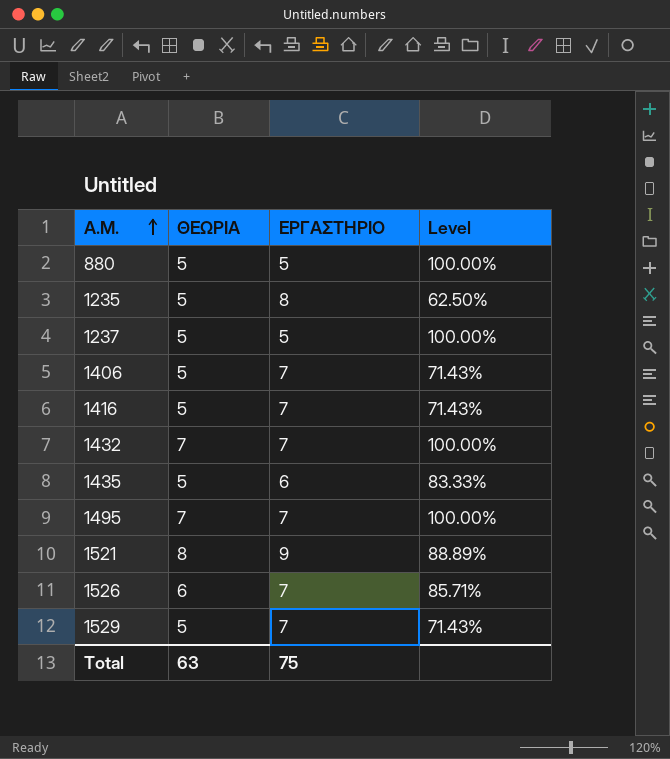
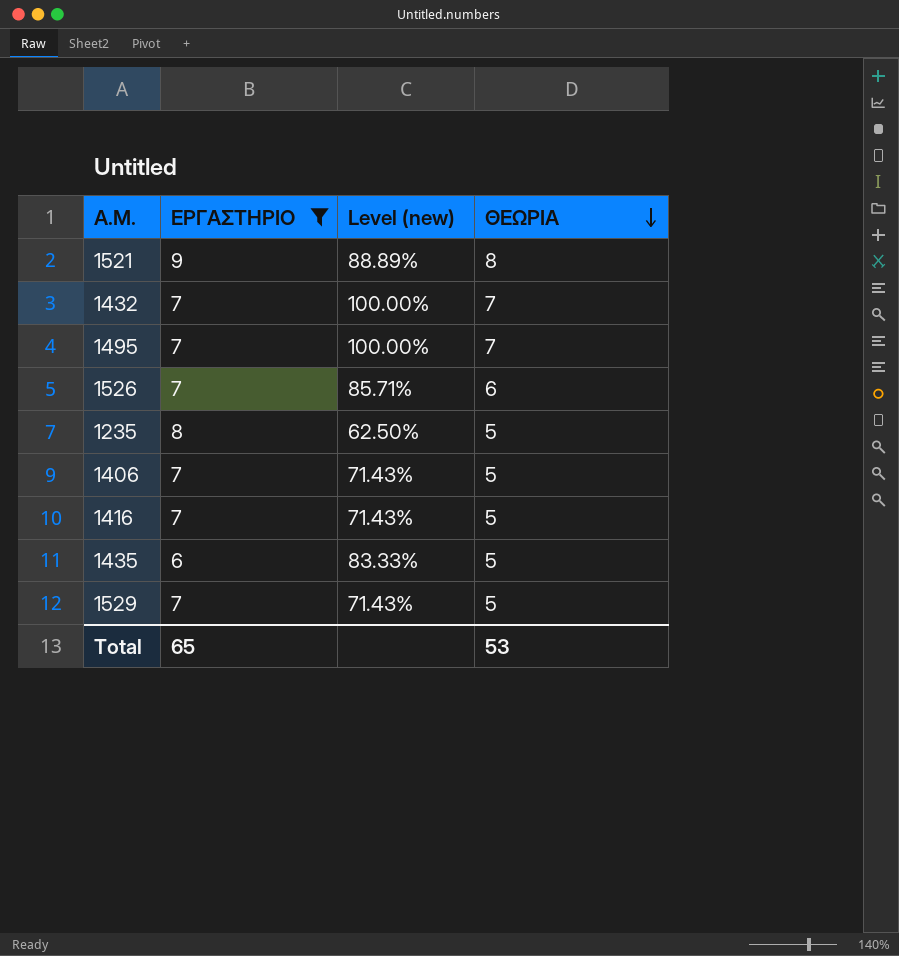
filter: none -> ΕΡΓΑΣΤΗΡΙΟ != 5
row order: Α.Μ. ascending -> ΘΕΩΡΙΑ descending
column name: Level -> Level (new)
column ΘΕΩΡΙΑ | position: 2 -> 4
Total | ΕΡΓΑΣΤΗΡΙΟ: 75 -> 65
Total | ΘΕΩΡΙΑ: 63 -> 53

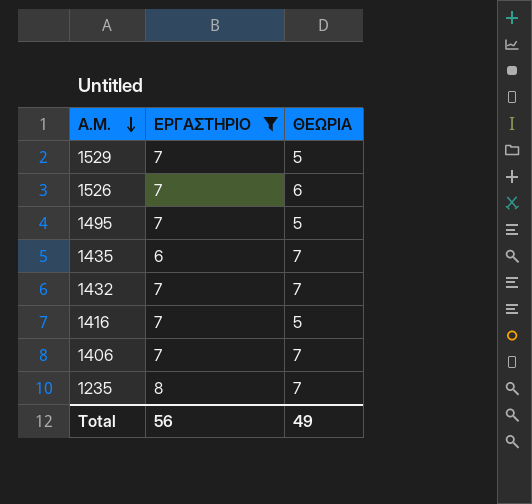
row order: ΘΕΩΡΙΑ descending -> Α.Μ. descending
column Level (new) | formula: [ΘΕΩΡΙΑ] / [ΕΡΓΑΣΤΗΡΙΟ] -> none
row 1521: 9 | 88.89% | 8 -> none
1495 | ΘΕΩΡΙΑ: 7 -> 5
1435 | ΘΕΩΡΙΑ: 5 -> 7
1406 | ΘΕΩΡΙΑ: 5 -> 7
1235 | ΘΕΩΡΙΑ: 5 -> 7
Total | ΕΡΓΑΣΤΗΡΙΟ: 65 -> 56
Total | ΘΕΩΡΙΑ: 53 -> 49

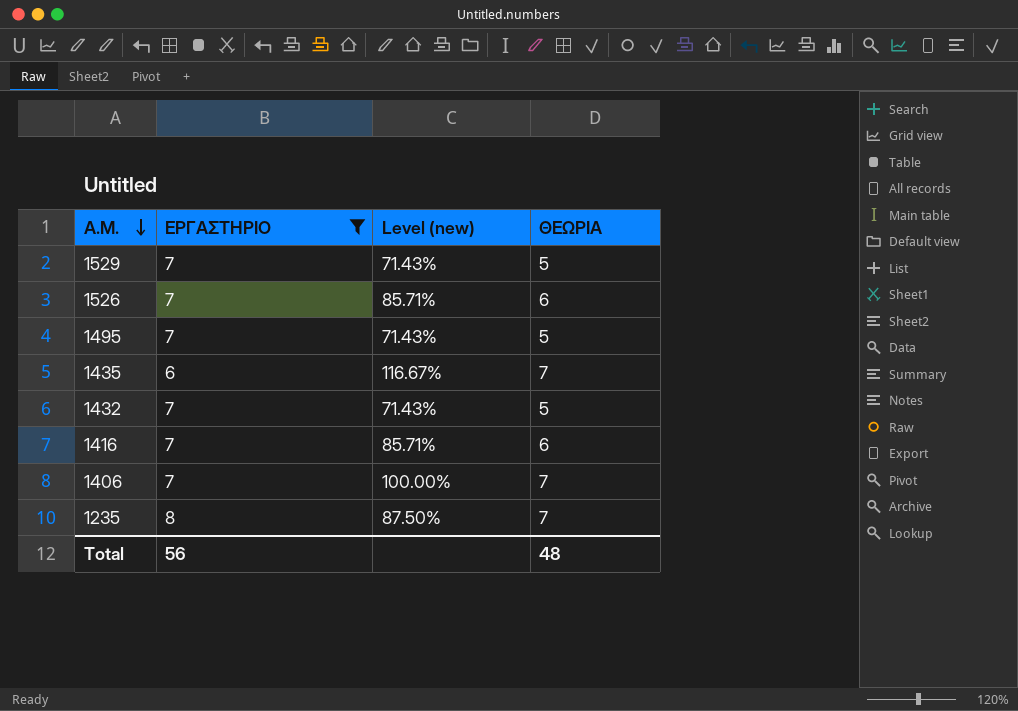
column Level (new) | formula: none -> [ΘΕΩΡΙΑ] / [ΕΡΓΑΣΤΗΡΙΟ]
1432 | ΘΕΩΡΙΑ: 7 -> 5
1416 | ΘΕΩΡΙΑ: 5 -> 6
Total | ΘΕΩΡΙΑ: 49 -> 48

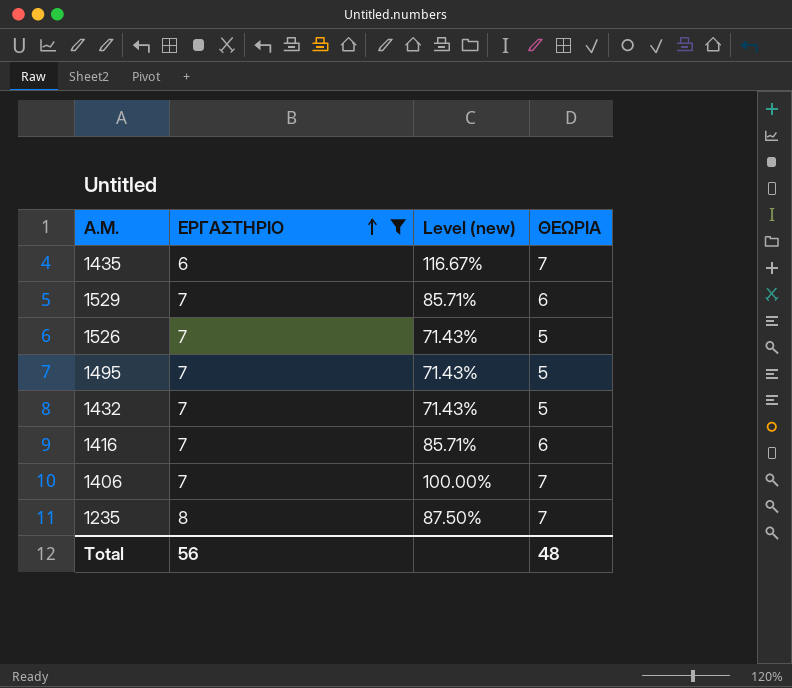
row order: Α.Μ. descending -> ΕΡΓΑΣΤΗΡΙΟ ascending
1529 | Level (new): 71.43% -> 85.71%
1529 | ΘΕΩΡΙΑ: 5 -> 6
1526 | Level (new): 85.71% -> 71.43%
1526 | ΘΕΩΡΙΑ: 6 -> 5

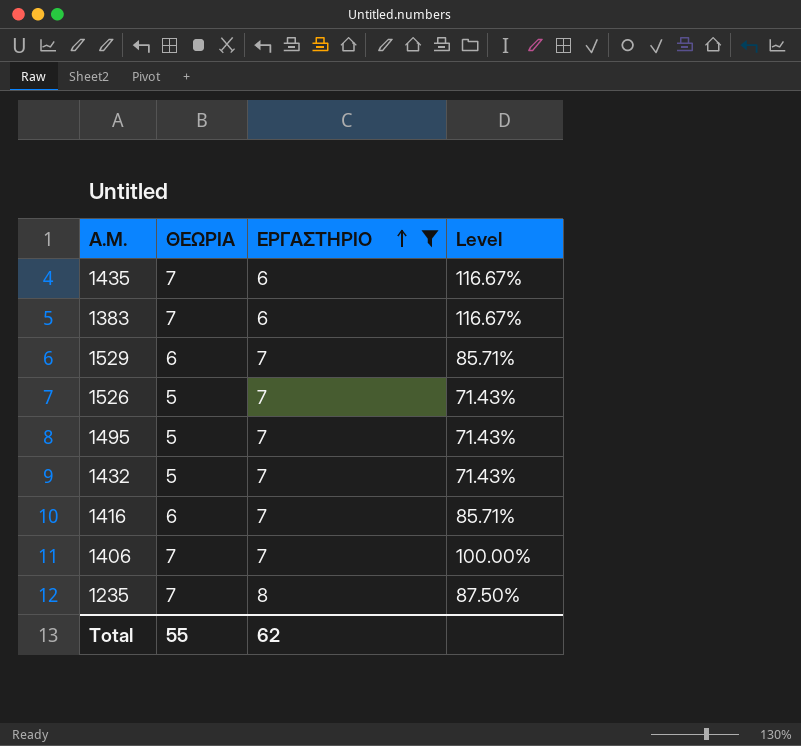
column ΘΕΩΡΙΑ | position: 4 -> 2
column name: Level (new) -> Level
row 1383: none -> 7 | 6 | 116.67%
Total | ΘΕΩΡΙΑ: 48 -> 55
Total | ΕΡΓΑΣΤΗΡΙΟ: 56 -> 62

